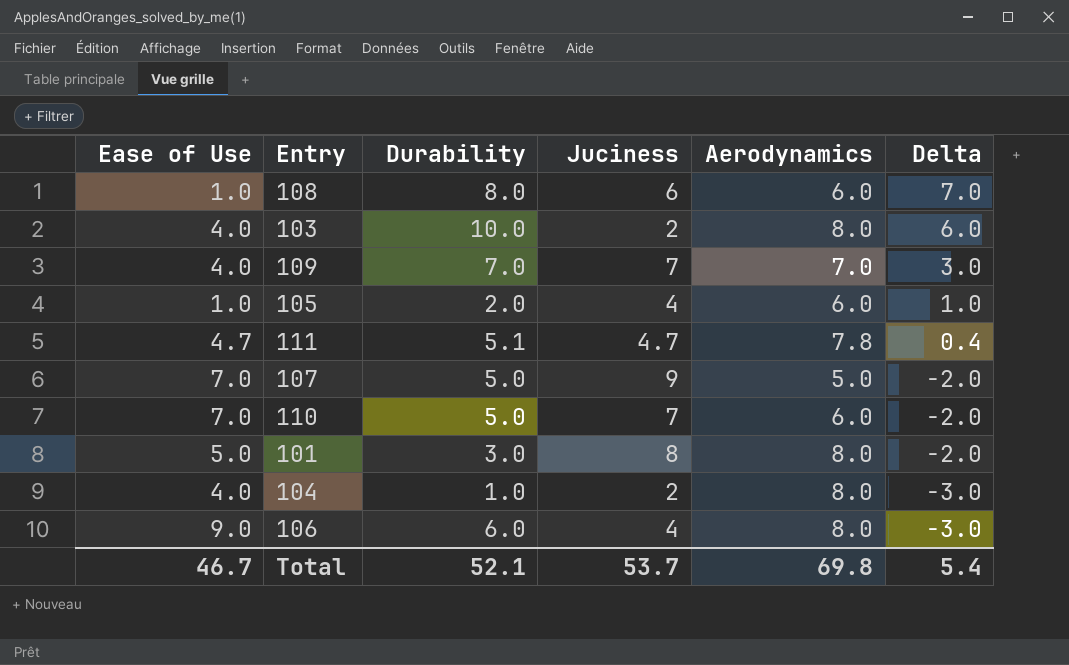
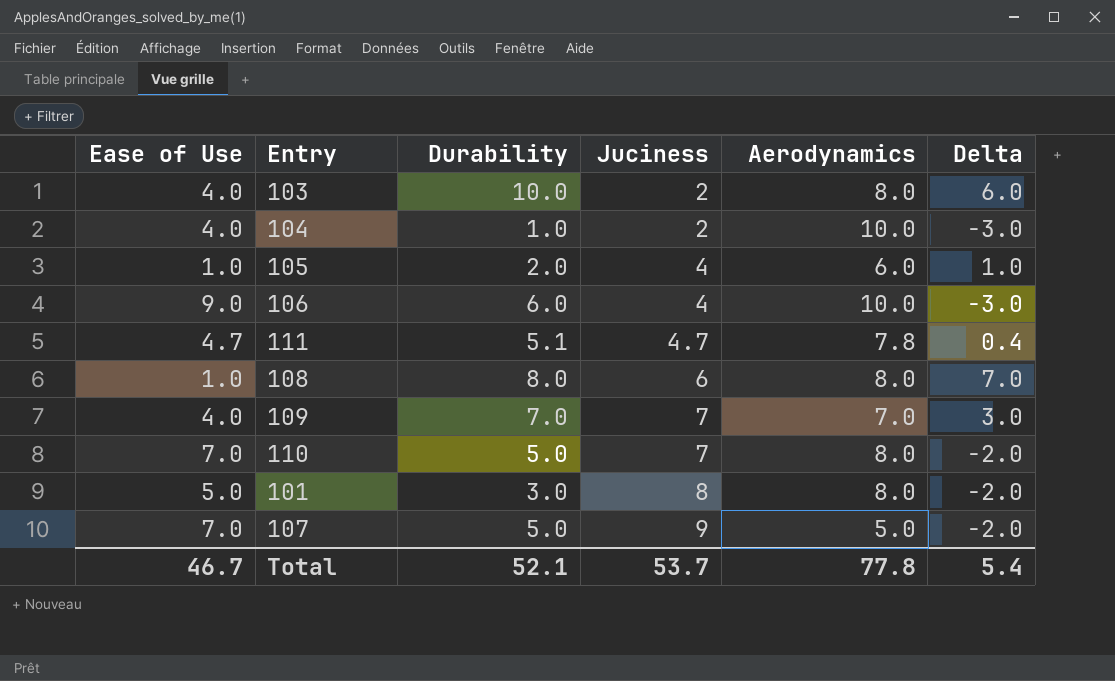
row order: Delta descending -> Juciness ascending
104 | Aerodynamics: 8.0 -> 10.0
106 | Aerodynamics: 8.0 -> 10.0
108 | Aerodynamics: 6.0 -> 8.0
110 | Aerodynamics: 6.0 -> 8.0
Total | Aerodynamics: 69.8 -> 77.8

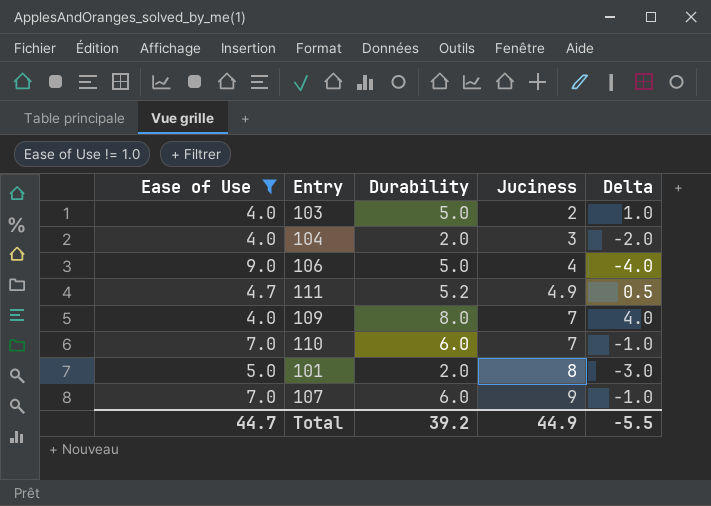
filter: none -> Ease of Use != 1.0
column Aerodynamics | position: 5 -> none
103 | Durability: 10.0 -> 5.0
103 | Delta: 6.0 -> 1.0
104 | Durability: 1.0 -> 2.0
104 | Juciness: 2 -> 3
104 | Delta: -3.0 -> -2.0
106 | Durability: 6.0 -> 5.0
106 | Delta: -3.0 -> -4.0
111 | Durability: 5.1 -> 5.2
111 | Juciness: 4.7 -> 4.9
111 | Delta: 0.4 -> 0.5
109 | Durability: 7.0 -> 8.0
109 | Delta: 3.0 -> 4.0
110 | Durability: 5.0 -> 6.0
110 | Delta: -2.0 -> -1.0
101 | Durability: 3.0 -> 2.0
101 | Delta: -2.0 -> -3.0
107 | Durability: 5.0 -> 6.0
107 | Delta: -2.0 -> -1.0
Total | Ease of Use: 46.7 -> 44.7
Total | Durability: 52.1 -> 39.2
Total | Juciness: 53.7 -> 44.9
Total | Delta: 5.4 -> -5.5

